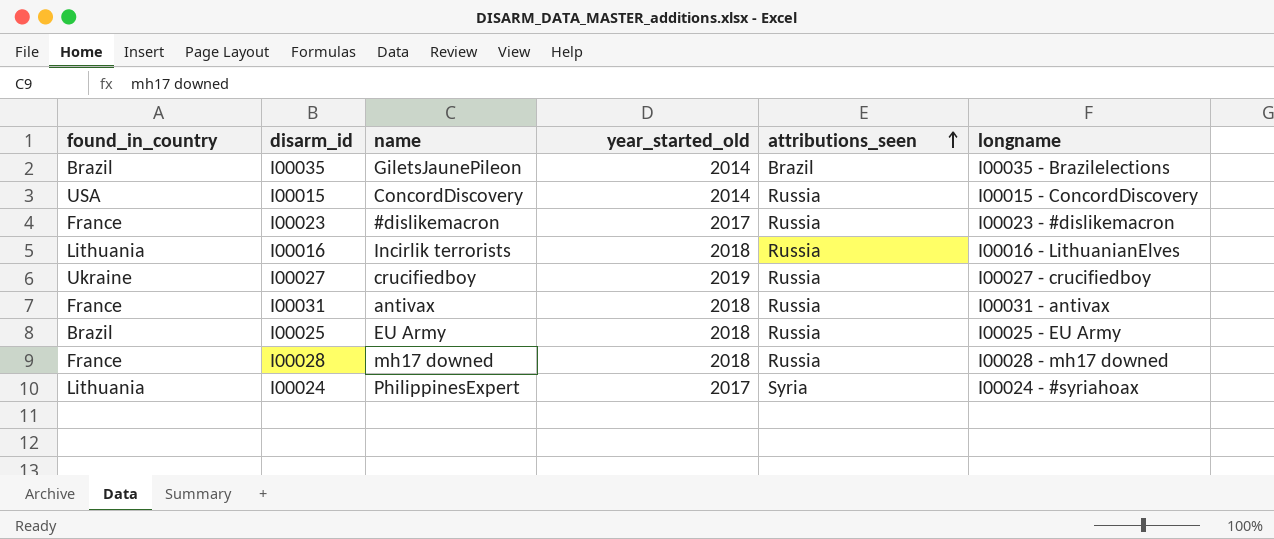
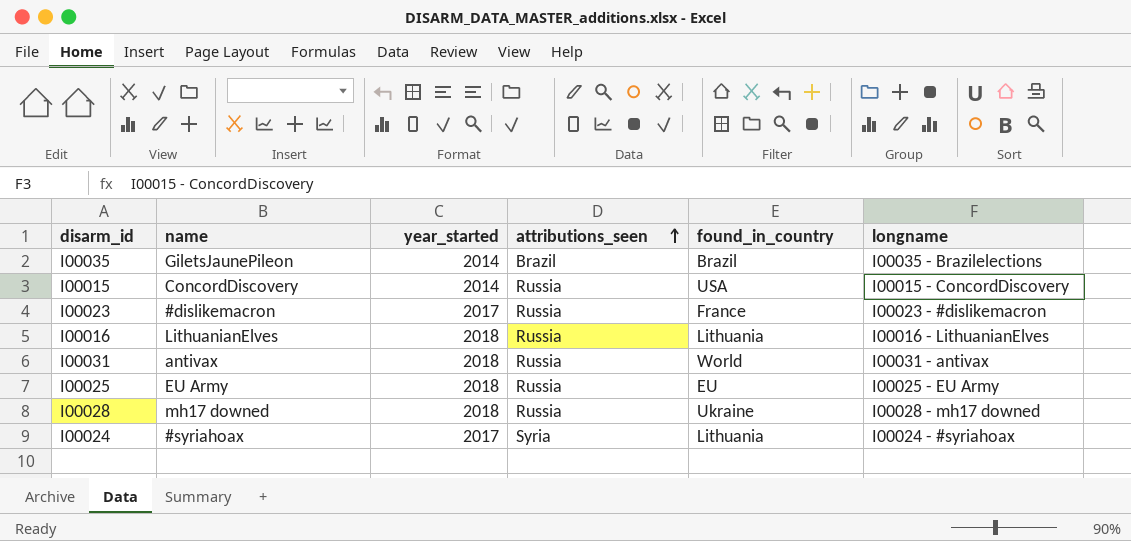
column name: year_started_old -> year_started
column found_in_country | position: 1 -> 5
row I00027: Ukraine | crucifiedboy | 2019 | Russia | I00027 - crucifiedboy -> none
I00016 | name: Incirlik terrorists -> LithuanianElves
I00031 | found_in_country: France -> World
I00025 | found_in_country: Brazil -> EU
I00028 | found_in_country: France -> Ukraine
I00024 | name: PhilippinesExpert -> #syriahoax

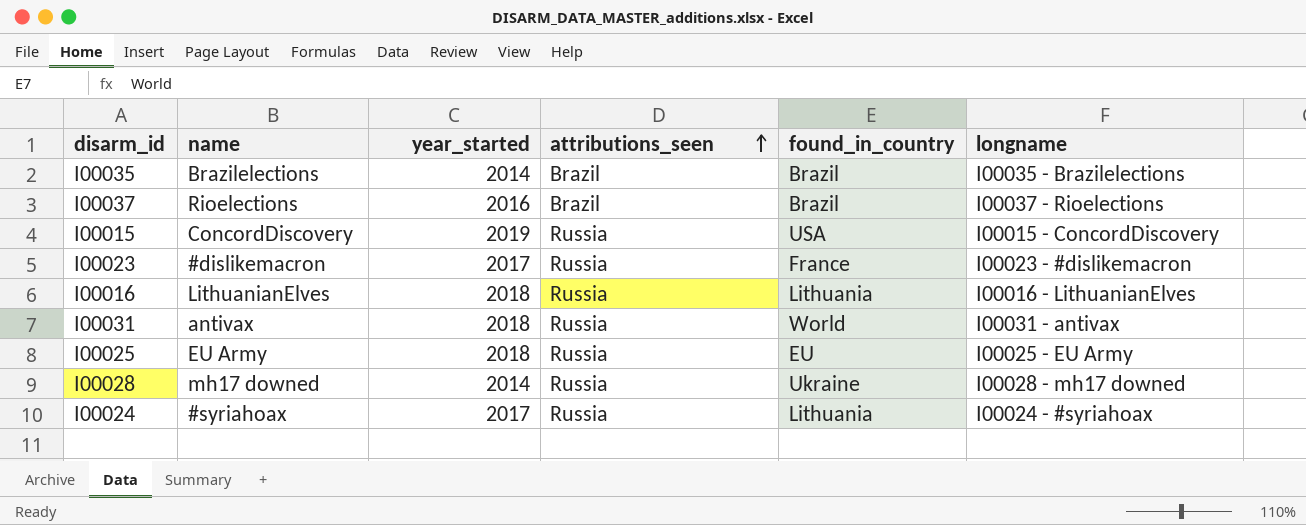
I00035 | name: GiletsJaunePileon -> Brazilelections
row I00037: none -> Rioelections | 2016 | Brazil | Brazil | I00037 - Rioelections
I00015 | year_started: 2014 -> 2019
I00028 | year_started: 2018 -> 2014
I00024 | attributions_seen: Syria -> Russia

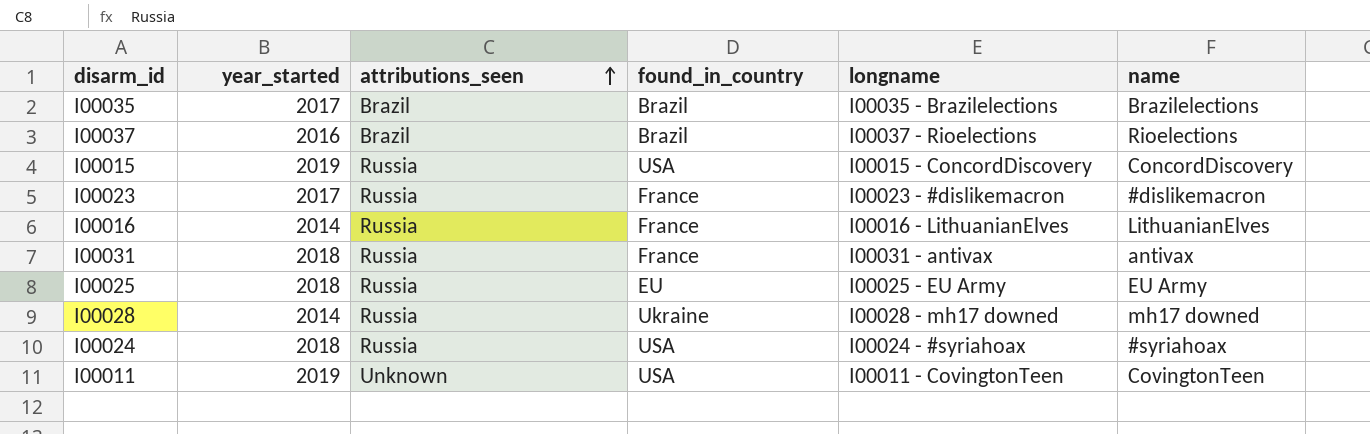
column name | position: 2 -> 6
I00035 | year_started: 2014 -> 2017
I00016 | year_started: 2018 -> 2014
I00016 | found_in_country: Lithuania -> France
I00031 | found_in_country: World -> France
I00024 | year_started: 2017 -> 2018
I00024 | found_in_country: Lithuania -> USA
row I00011: none -> 2019 | Unknown | USA | I00011 - CovingtonTeen | CovingtonTeen

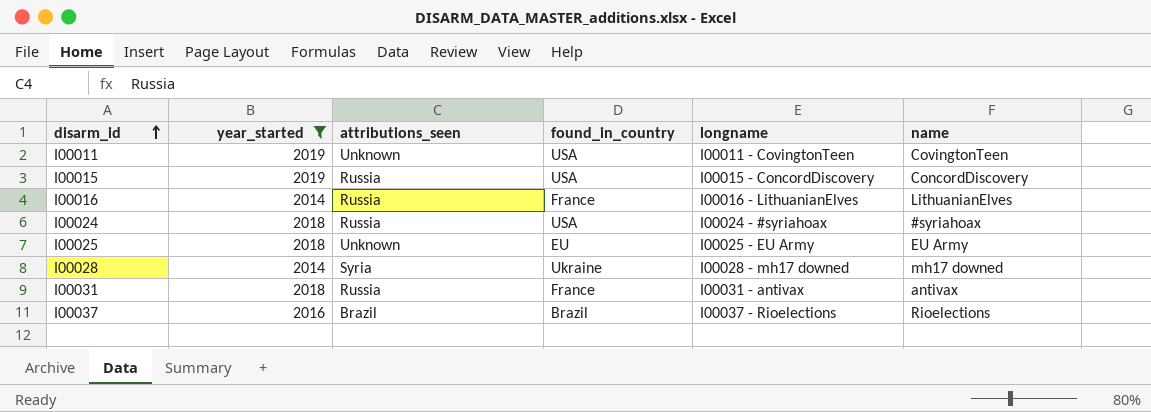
filter: none -> year_started != 2017
row order: attributions_seen ascending -> disarm_id ascending
I00025 | attributions_seen: Russia -> Unknown
I00028 | attributions_seen: Russia -> Syria

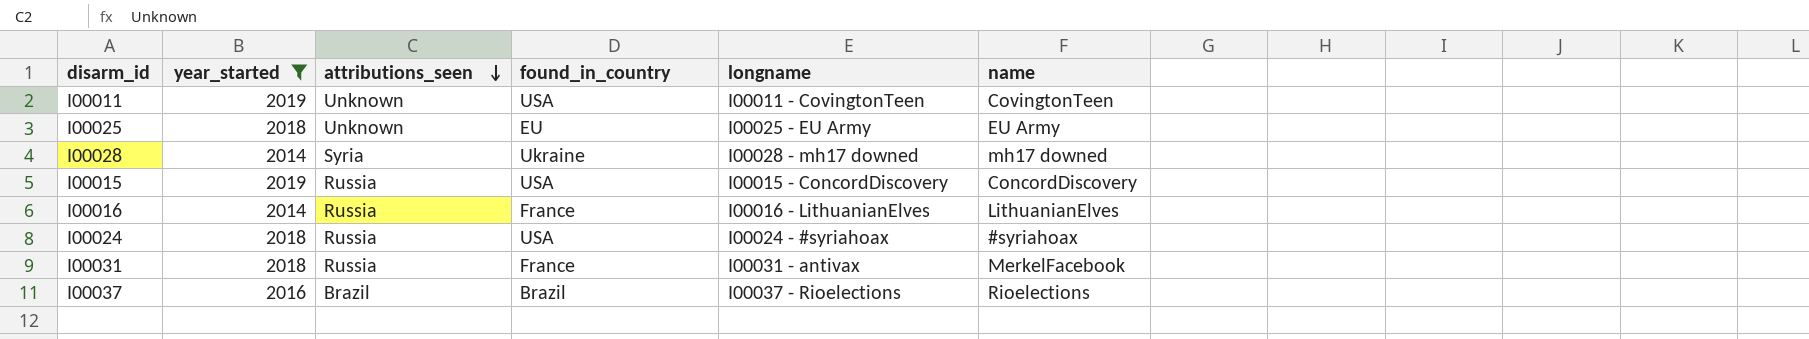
row order: disarm_id ascending -> attributions_seen descending
I00031 | name: antivax -> MerkelFacebook

